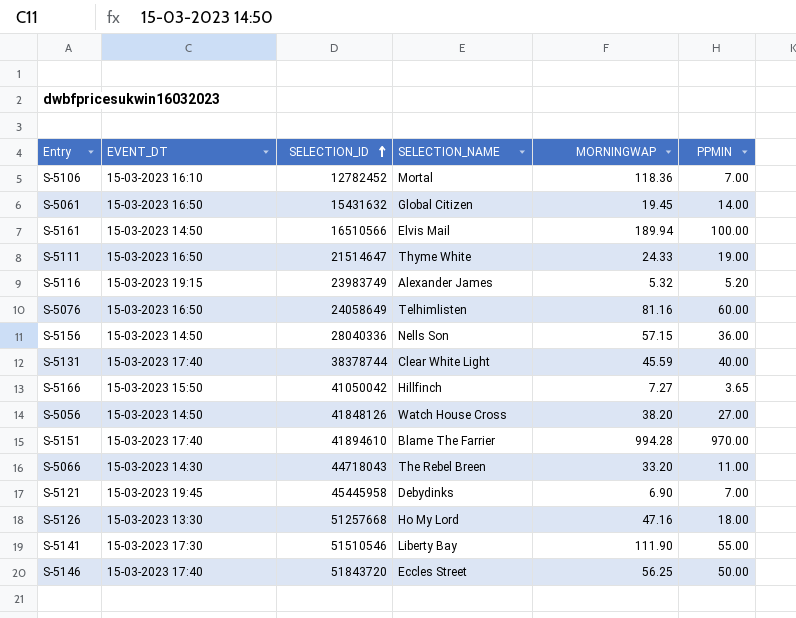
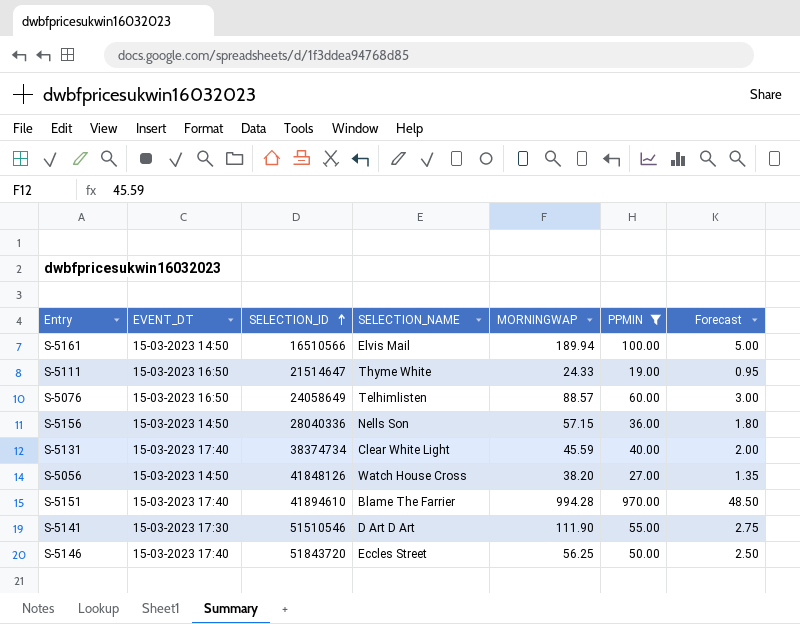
filter: none -> PPMIN >= 19.00
column Forecast | formula: none -> [PPMIN] * 0.05
S-5076 | MORNINGWAP: 81.16 -> 88.57
S-5131 | SELECTION_ID: 38378744 -> 38374734
S-5141 | SELECTION_NAME: Liberty Bay -> D Art D Art

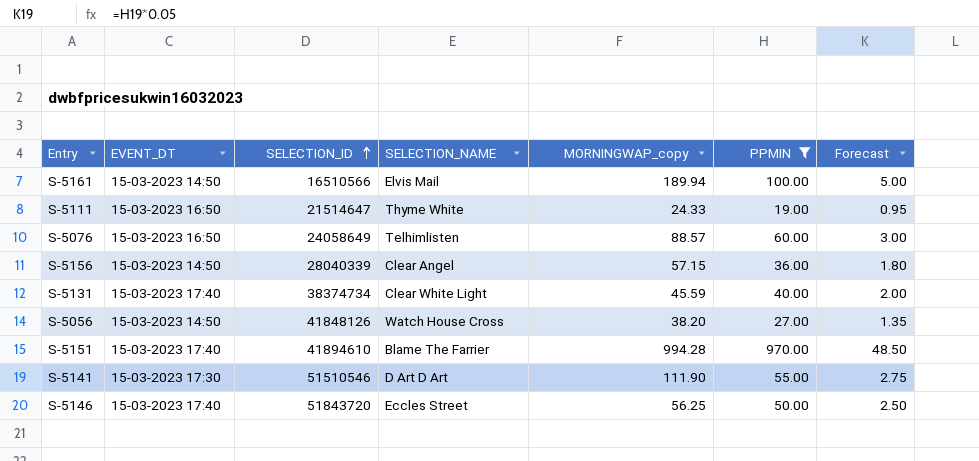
column name: MORNINGWAP -> MORNINGWAP_copy
S-5156 | SELECTION_ID: 28040336 -> 28040339
S-5156 | SELECTION_NAME: Nells Son -> Clear Angel

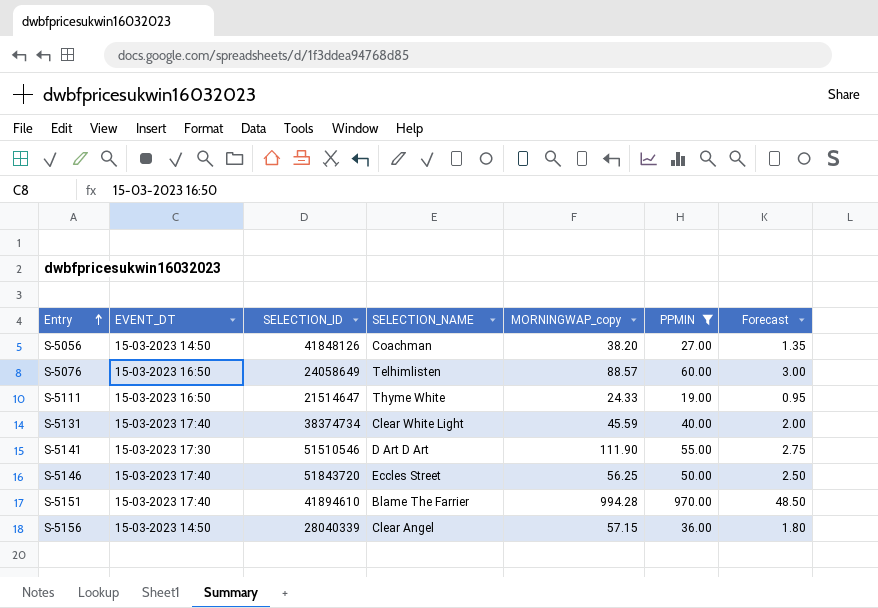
row order: SELECTION_ID ascending -> Entry ascending
row S-5161: 15-03-2023 14:50 | 16510566 | Elvis Mail | 189.94 | 100.00 | 5.00 -> none
S-5056 | SELECTION_NAME: Watch House Cross -> Coachman

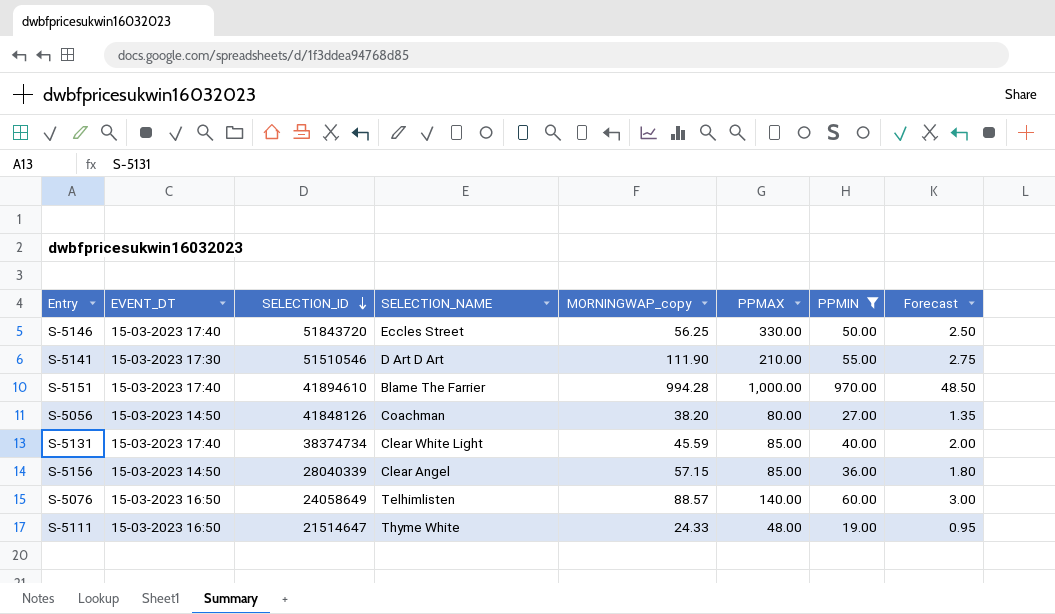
row order: Entry ascending -> SELECTION_ID descending
column PPMAX | position: none -> 6

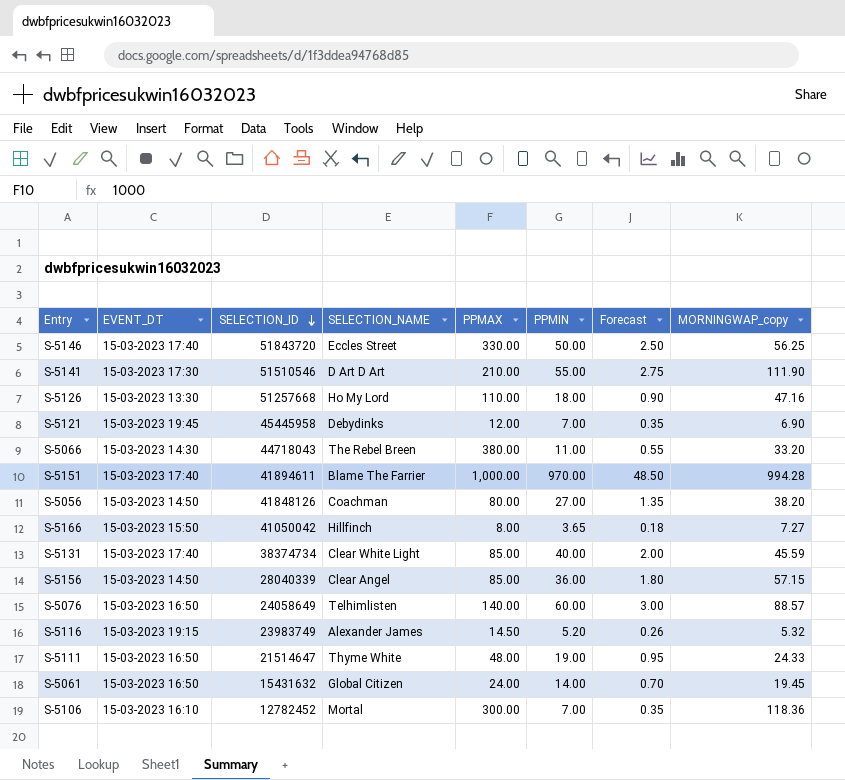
filter: PPMIN >= 19.00 -> none
column MORNINGWAP_copy | position: 5 -> 8
S-5151 | SELECTION_ID: 41894610 -> 41894611

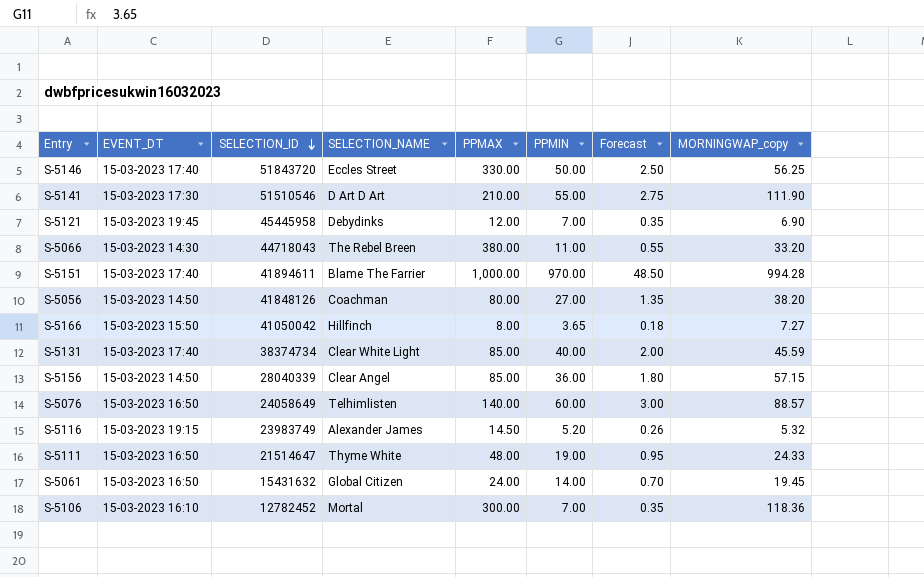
row S-5126: 15-03-2023 13:30 | 51257668 | Ho My Lord | 110.00 | 18.00 | 0.90 | 47.16 -> none

